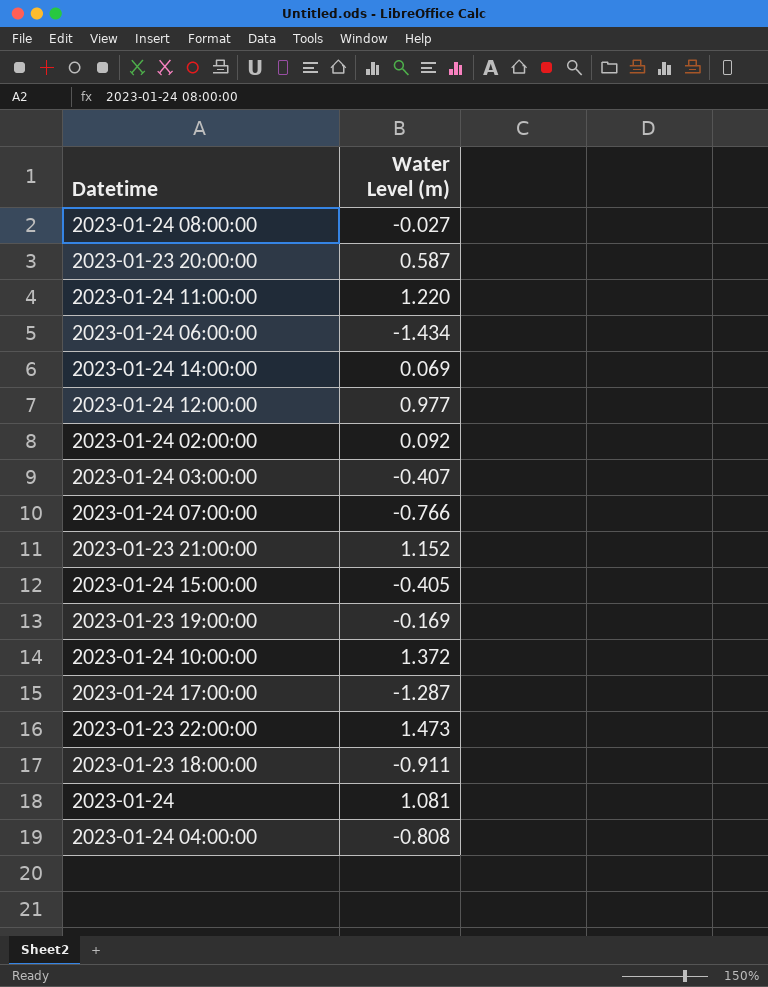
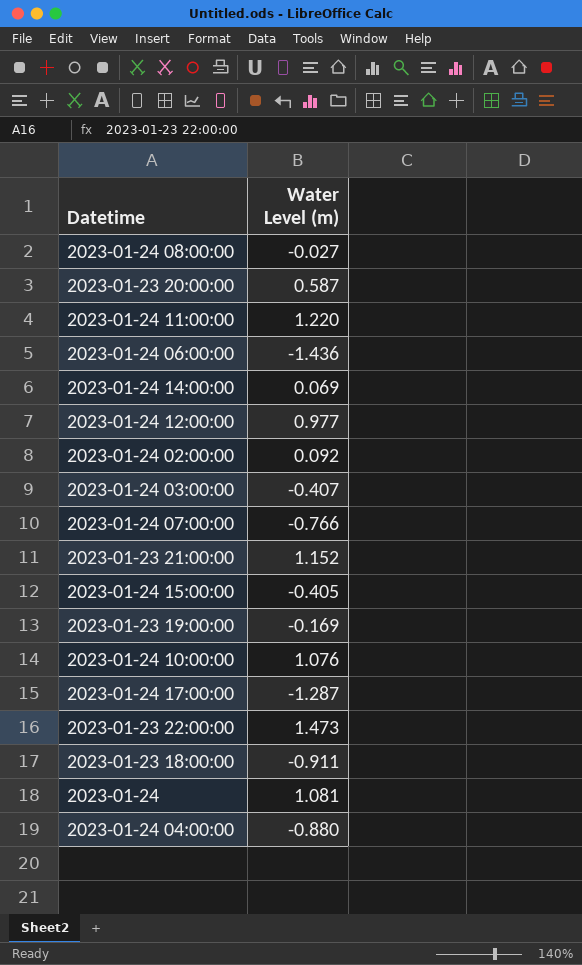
2023-01-24 06:00:00 | Water Level (m): -1.434 -> -1.436
2023-01-24 10:00:00 | Water Level (m): 1.372 -> 1.076
2023-01-24 04:00:00 | Water Level (m): -0.808 -> -0.880

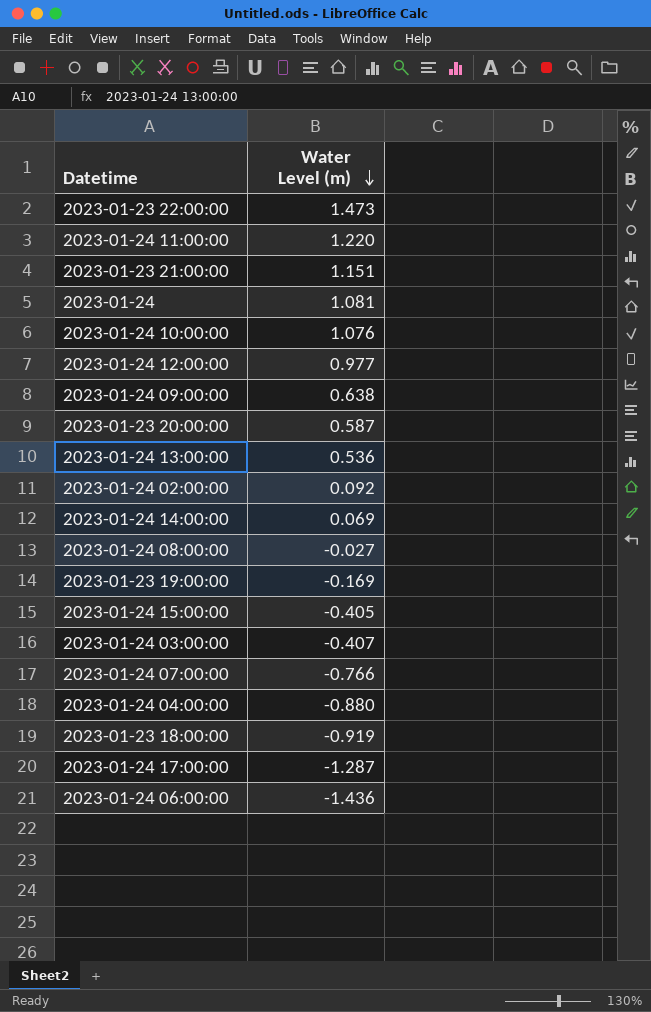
row order: none -> Water Level (m) descending
2023-01-23 21:00:00 | Water Level (m): 1.152 -> 1.151
row 2023-01-24 09:00:00: none -> 0.638
row 2023-01-24 13:00:00: none -> 0.536
2023-01-23 18:00:00 | Water Level (m): -0.911 -> -0.919

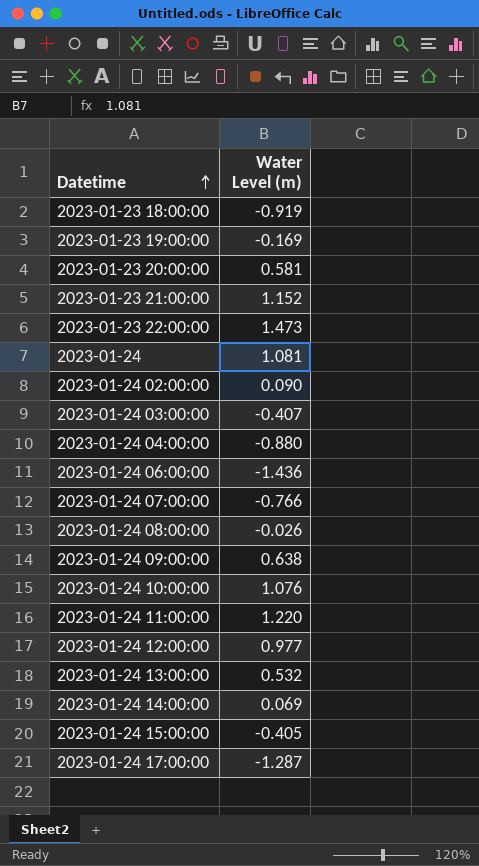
row order: Water Level (m) descending -> Datetime ascending
2023-01-23 20:00:00 | Water Level (m): 0.587 -> 0.581
2023-01-23 21:00:00 | Water Level (m): 1.151 -> 1.152
2023-01-24 02:00:00 | Water Level (m): 0.092 -> 0.090
2023-01-24 08:00:00 | Water Level (m): -0.027 -> -0.026
2023-01-24 13:00:00 | Water Level (m): 0.536 -> 0.532

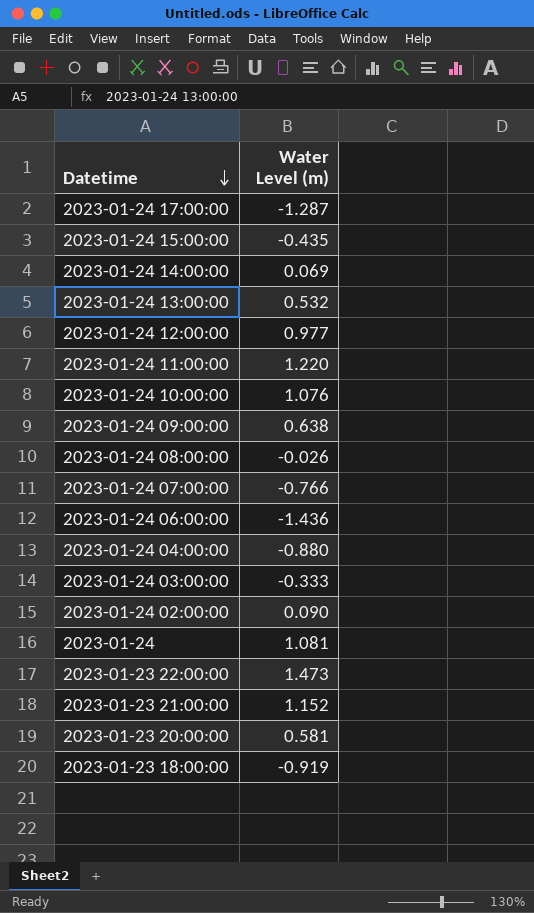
row order: Datetime ascending -> Datetime descending
row 2023-01-23 19:00:00: -0.169 -> none
2023-01-24 15:00:00 | Water Level (m): -0.405 -> -0.435
2023-01-24 03:00:00 | Water Level (m): -0.407 -> -0.333

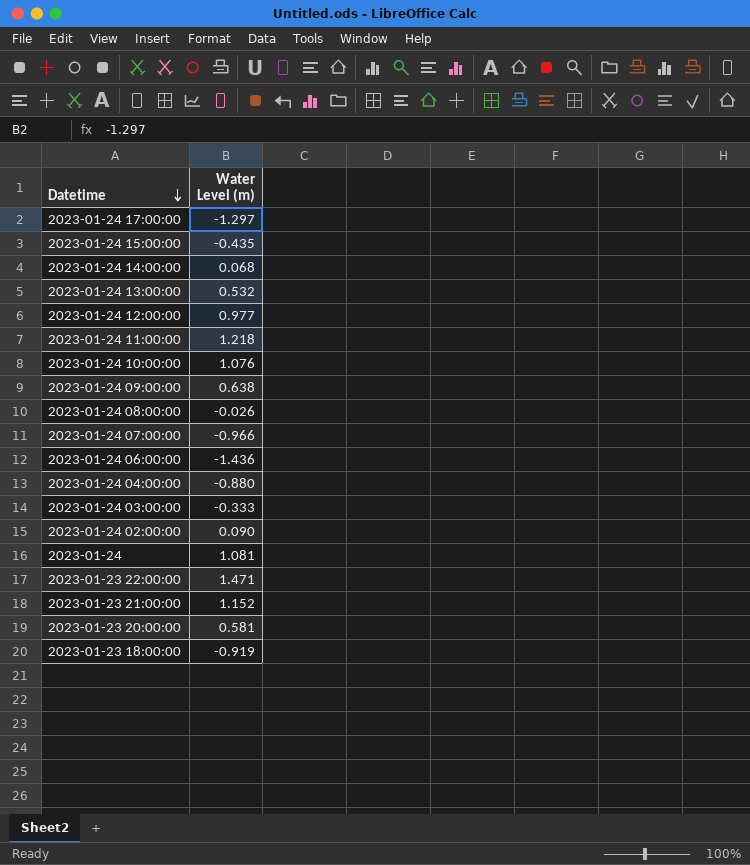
2023-01-24 17:00:00 | Water Level (m): -1.287 -> -1.297
2023-01-24 14:00:00 | Water Level (m): 0.069 -> 0.068
2023-01-24 11:00:00 | Water Level (m): 1.220 -> 1.218
2023-01-24 07:00:00 | Water Level (m): -0.766 -> -0.966
2023-01-23 22:00:00 | Water Level (m): 1.473 -> 1.471

